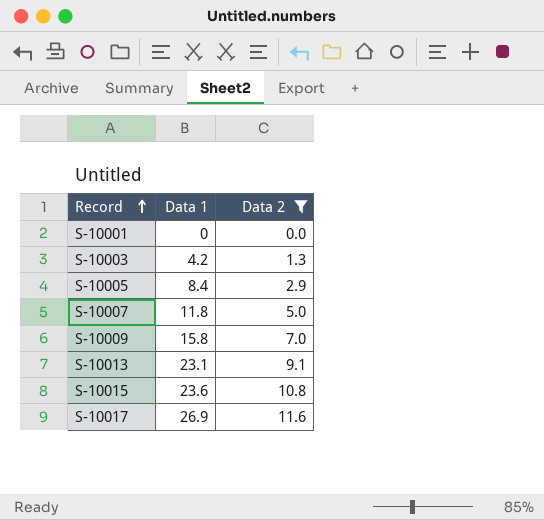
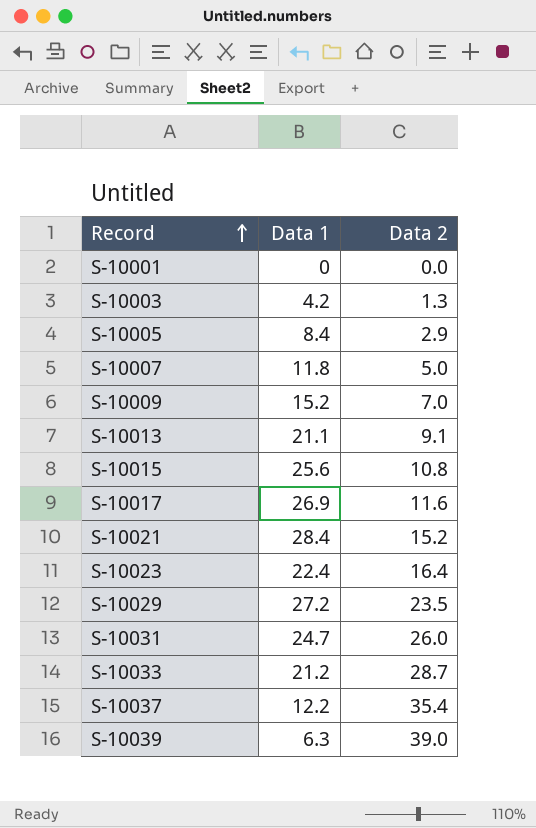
filter: Data 2 <= 11.6 -> none
S-10009 | Data 1: 15.8 -> 15.2
S-10013 | Data 1: 23.1 -> 21.1
S-10015 | Data 1: 23.6 -> 25.6

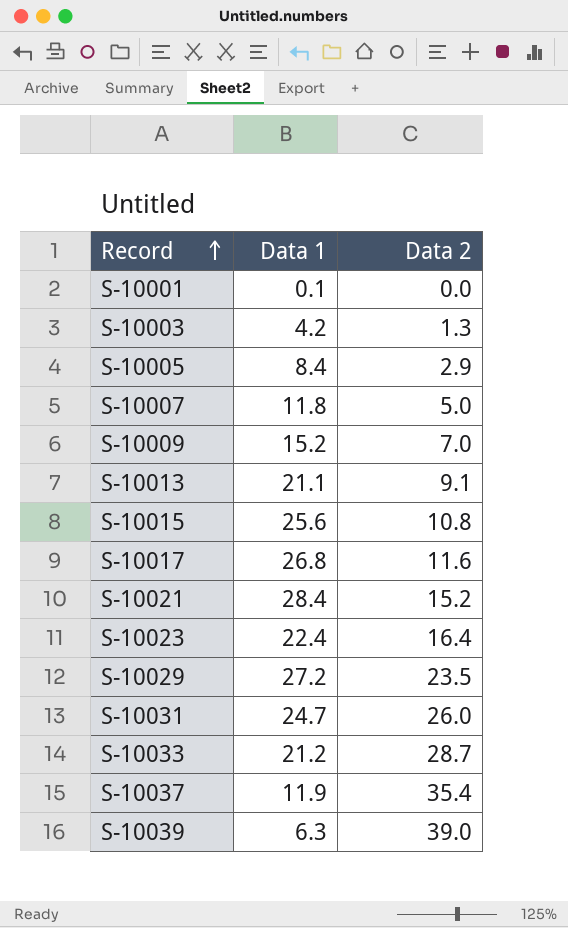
S-10001 | Data 1: 0 -> 0.1
S-10017 | Data 1: 26.9 -> 26.8
S-10037 | Data 1: 12.2 -> 11.9

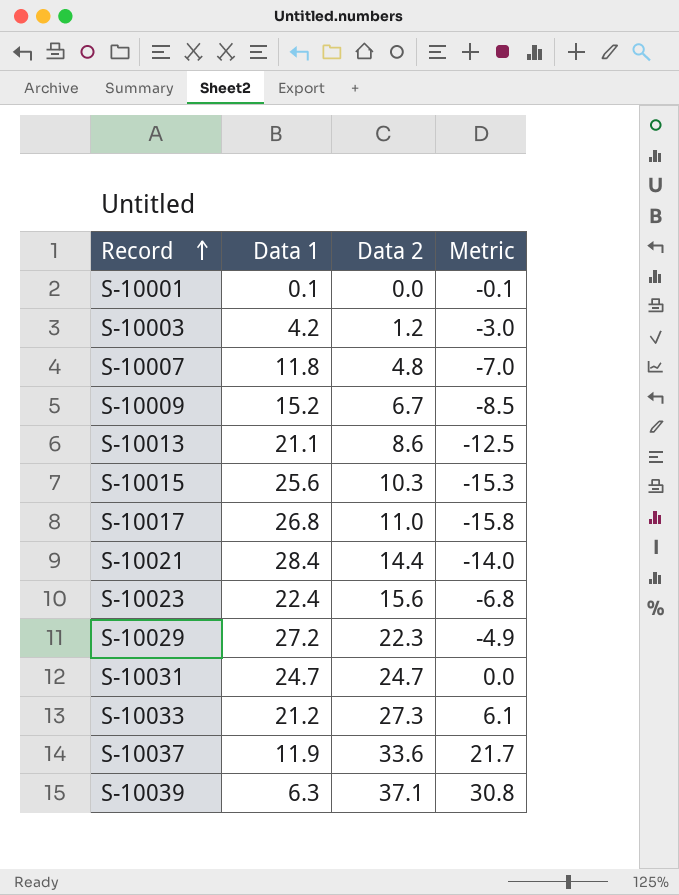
column Metric | formula: none -> [Data 2] - [Data 1]
row S-10005: 8.4 | 2.9 -> none
S-10003 | Data 2: 1.3 -> 1.2
S-10007 | Data 2: 5.0 -> 4.8
S-10009 | Data 2: 7.0 -> 6.7
S-10013 | Data 2: 9.1 -> 8.6
S-10015 | Data 2: 10.8 -> 10.3
S-10017 | Data 2: 11.6 -> 11.0
S-10021 | Data 2: 15.2 -> 14.4
S-10023 | Data 2: 16.4 -> 15.6
S-10029 | Data 2: 23.5 -> 22.3
S-10031 | Data 2: 26.0 -> 24.7
S-10033 | Data 2: 28.7 -> 27.3
S-10037 | Data 2: 35.4 -> 33.6
S-10039 | Data 2: 39.0 -> 37.1

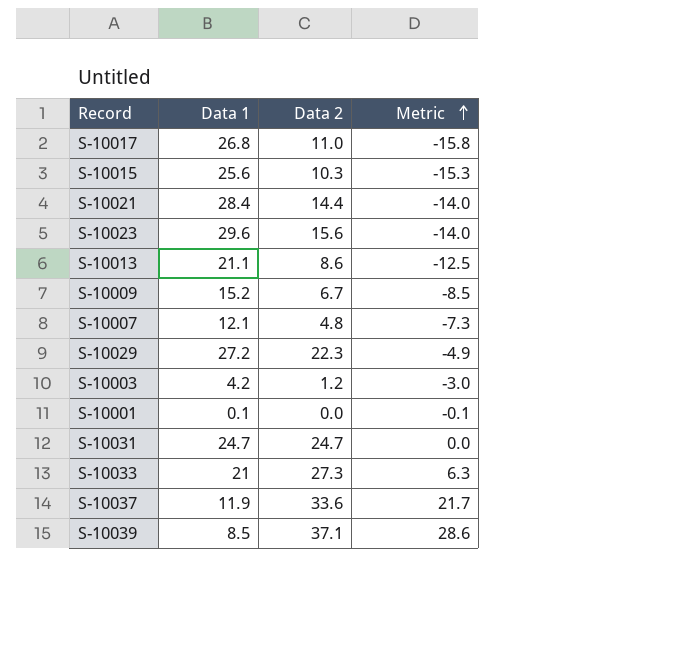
row order: Record ascending -> Metric ascending
S-10023 | Data 1: 22.4 -> 29.6
S-10023 | Metric: -6.8 -> -14.0
S-10007 | Data 1: 11.8 -> 12.1
S-10007 | Metric: -7.0 -> -7.3
S-10033 | Data 1: 21.2 -> 21
S-10033 | Metric: 6.1 -> 6.3
S-10039 | Data 1: 6.3 -> 8.5
S-10039 | Metric: 30.8 -> 28.6

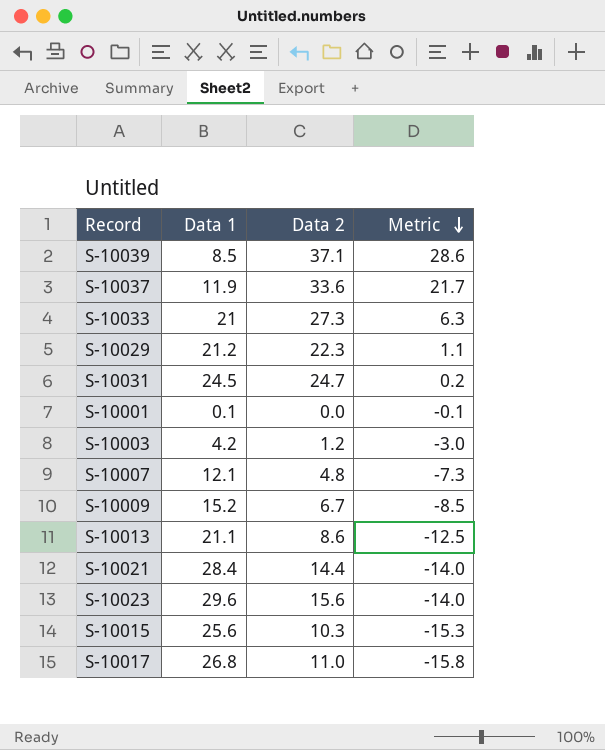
row order: Metric ascending -> Metric descending
S-10029 | Data 1: 27.2 -> 21.2
S-10029 | Metric: -4.9 -> 1.1
S-10031 | Data 1: 24.7 -> 24.5
S-10031 | Metric: 0.0 -> 0.2

